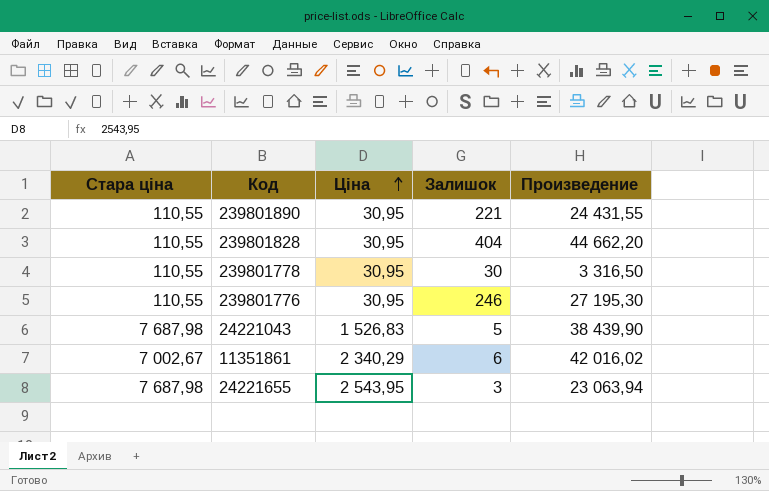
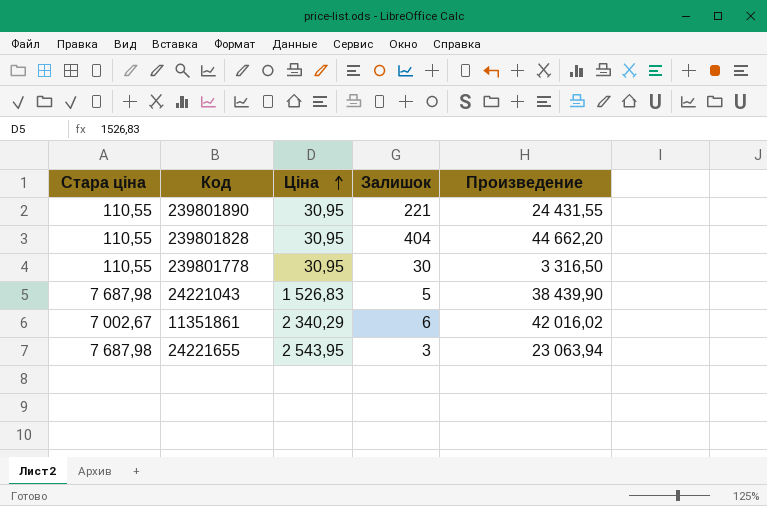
row 239801776: 110,55 | 30,95 | 246 | 27 195,30 -> none

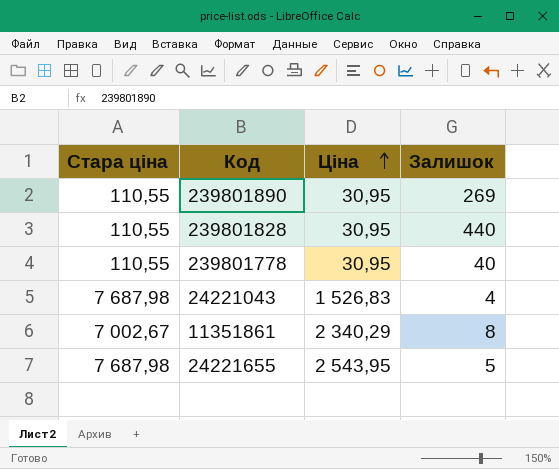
column Произведение | formula: [Стара ціна] * [Залишок] -> none
239801890 | Залишок: 221 -> 269
239801828 | Залишок: 404 -> 440
239801778 | Залишок: 30 -> 40
24221043 | Залишок: 5 -> 4
11351861 | Залишок: 6 -> 8
24221655 | Залишок: 3 -> 5

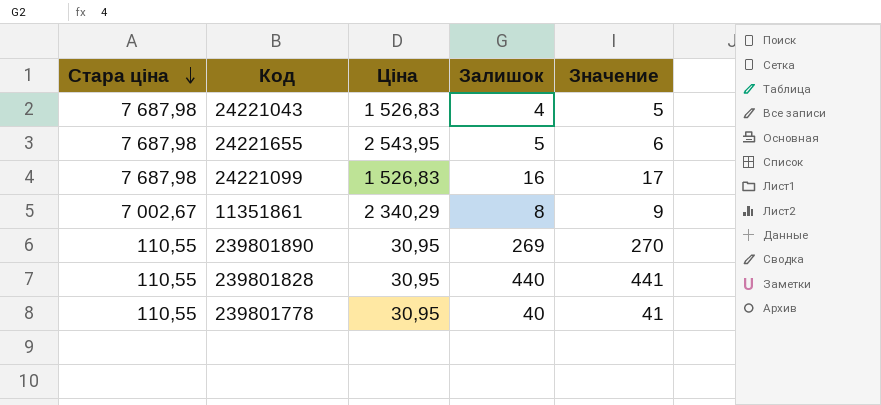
row order: Ціна ascending -> Стара ціна descending
column Значение | formula: none -> [Залишок] + 1
row 24221099: none -> 7 687,98 | 1 526,83 | 16 | 17

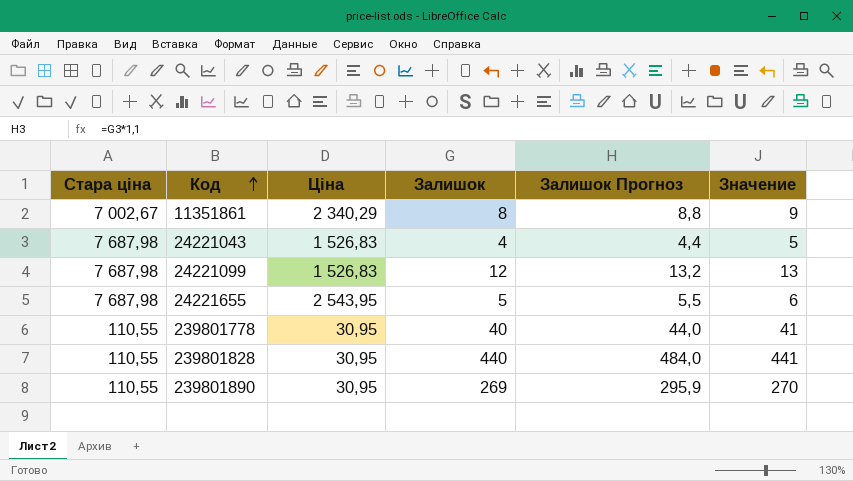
row order: Стара ціна descending -> Код ascending
column Залишок Прогноз | formula: none -> [Залишок] * 1,1
24221099 | Залишок: 16 -> 12
24221099 | Значение: 17 -> 13

